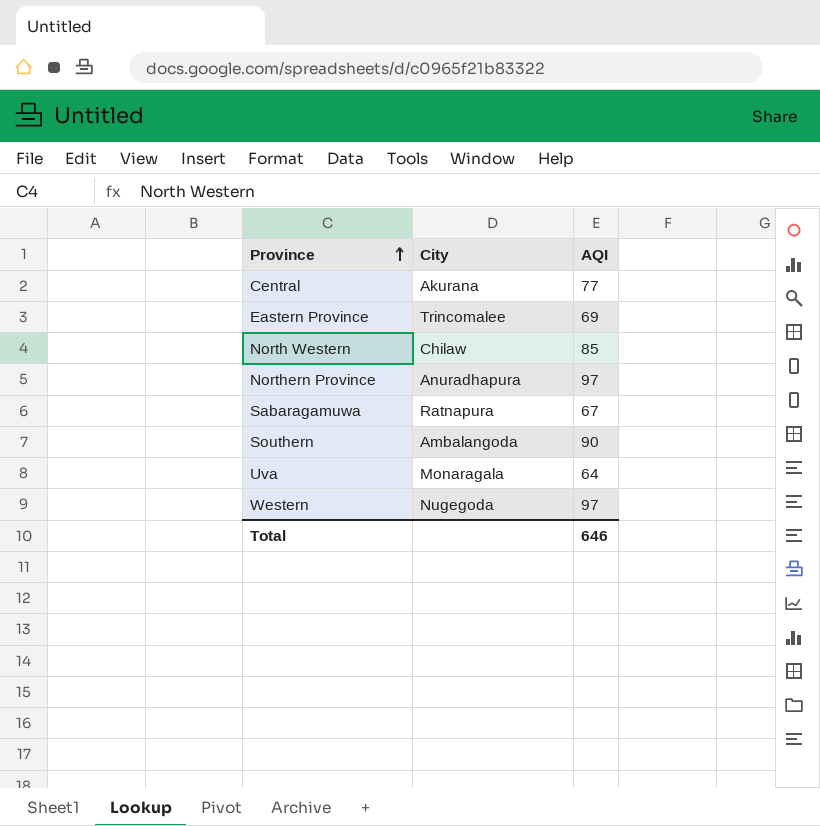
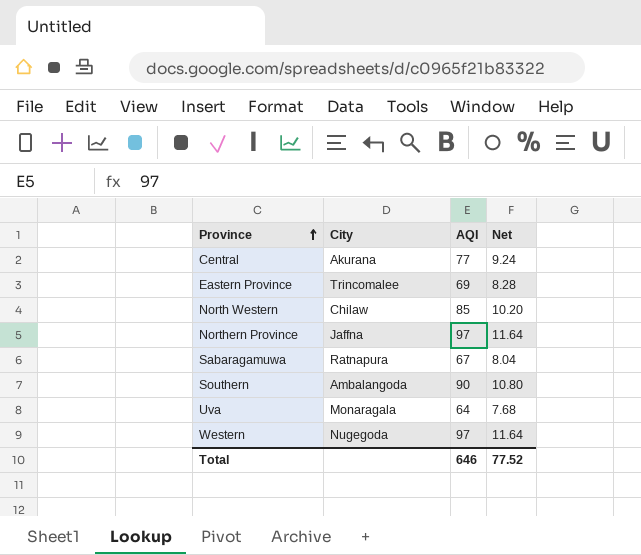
column Net | formula: none -> [AQI] * 0.12
Northern Province | City: Anuradhapura -> Jaffna

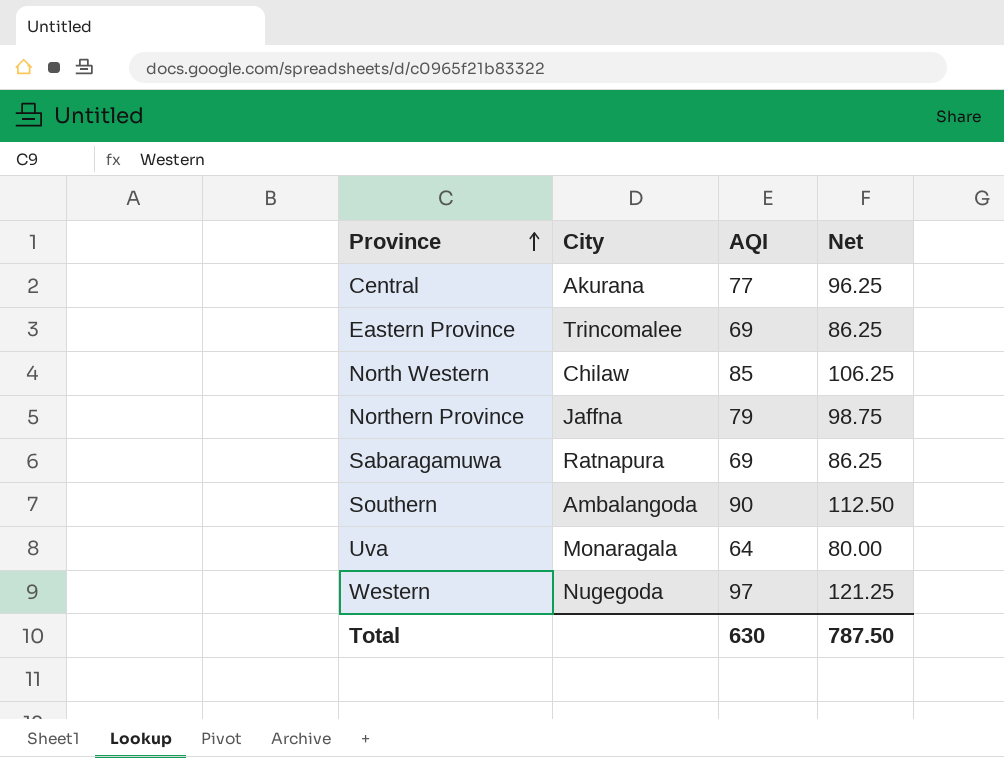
column Net | formula: [AQI] * 0.12 -> [AQI] * 1.25
Northern Province | AQI: 97 -> 79
Sabaragamuwa | AQI: 67 -> 69
Total | AQI: 646 -> 630
Total | Net: 77.52 -> 787.50

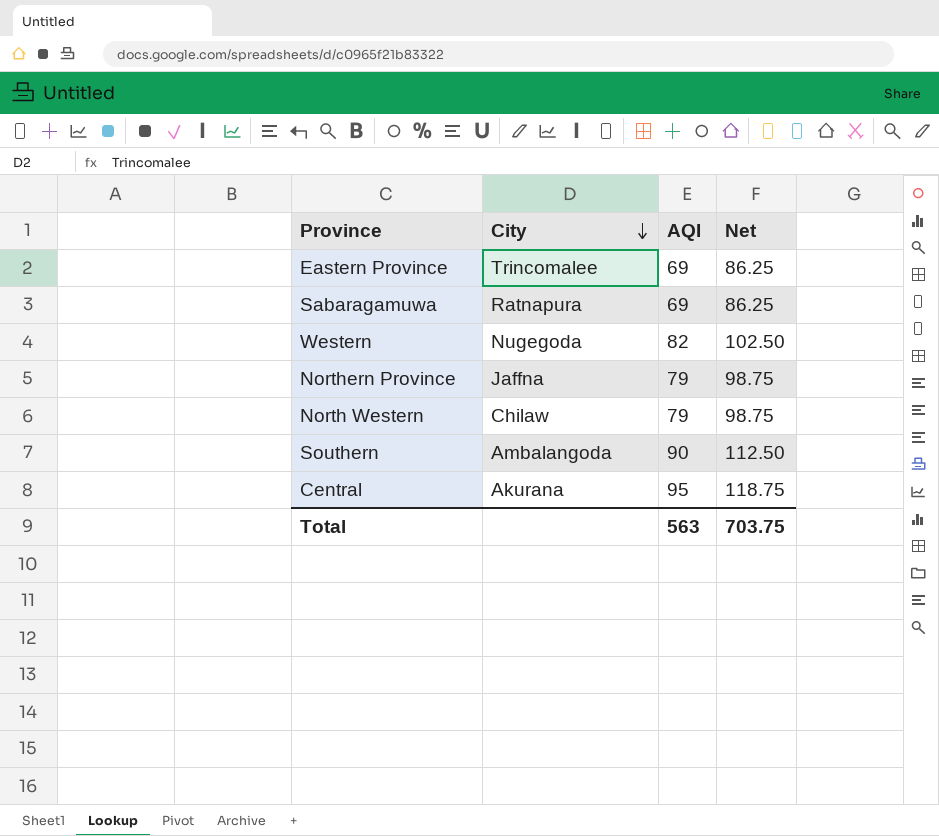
row order: Province ascending -> City descending
row Uva: Monaragala | 64 | 80.00 -> none
Western | AQI: 97 -> 82
Western | Net: 121.25 -> 102.50
North Western | AQI: 85 -> 79
North Western | Net: 106.25 -> 98.75
Central | AQI: 77 -> 95
Central | Net: 96.25 -> 118.75
Total | AQI: 630 -> 563
Total | Net: 787.50 -> 703.75

